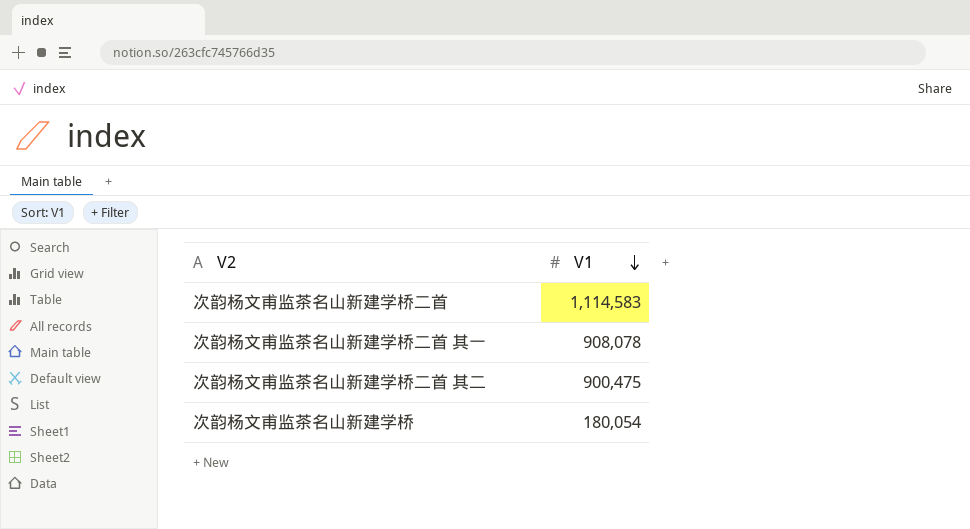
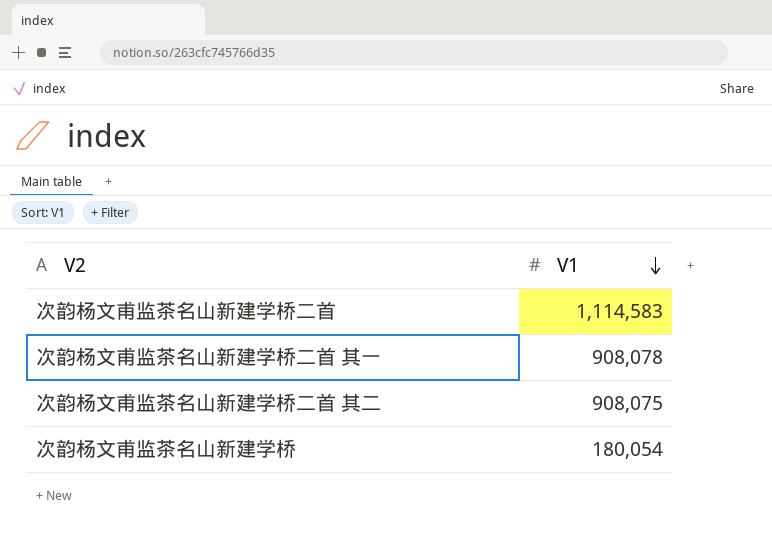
次韵杨文甫监茶名山新建学桥二首 其二 | V1: 900,475 -> 908,075

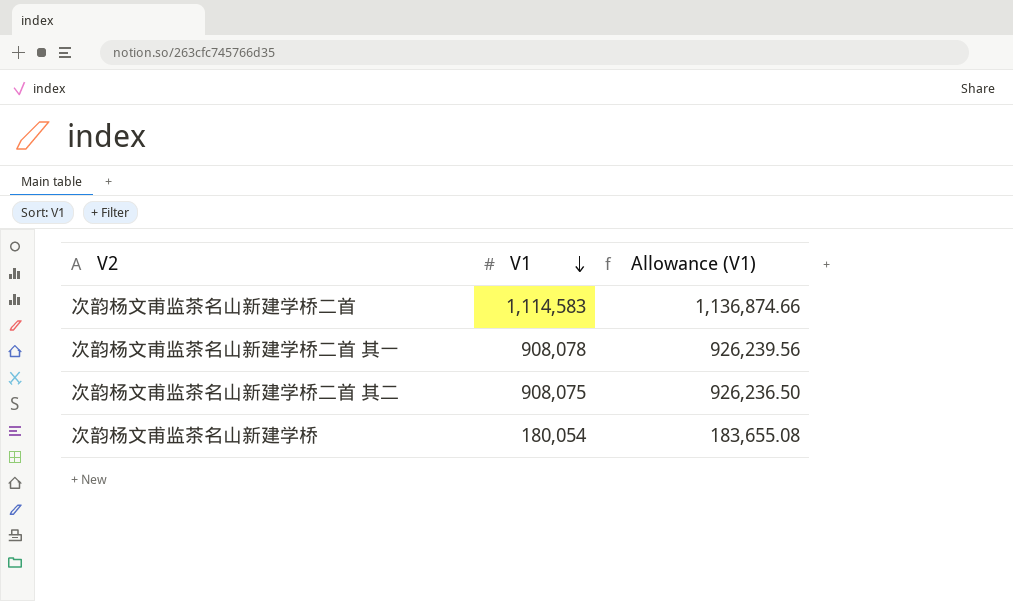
column Allowance (V1) | formula: none -> [V1] * 1.02

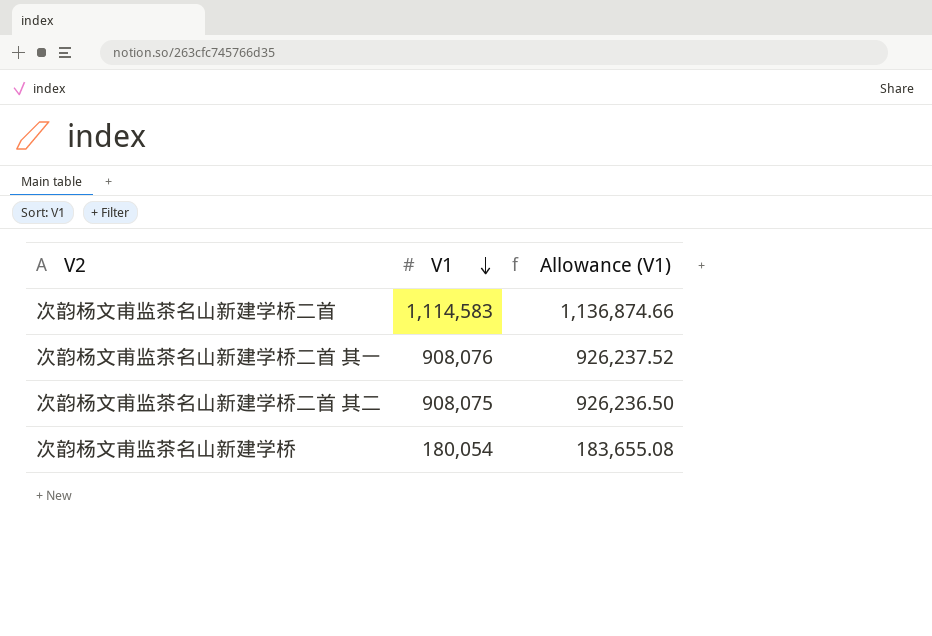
次韵杨文甫监茶名山新建学桥二首 其一 | V1: 908,078 -> 908,076
次韵杨文甫监茶名山新建学桥二首 其一 | Allowance (V1): 926,239.56 -> 926,237.52

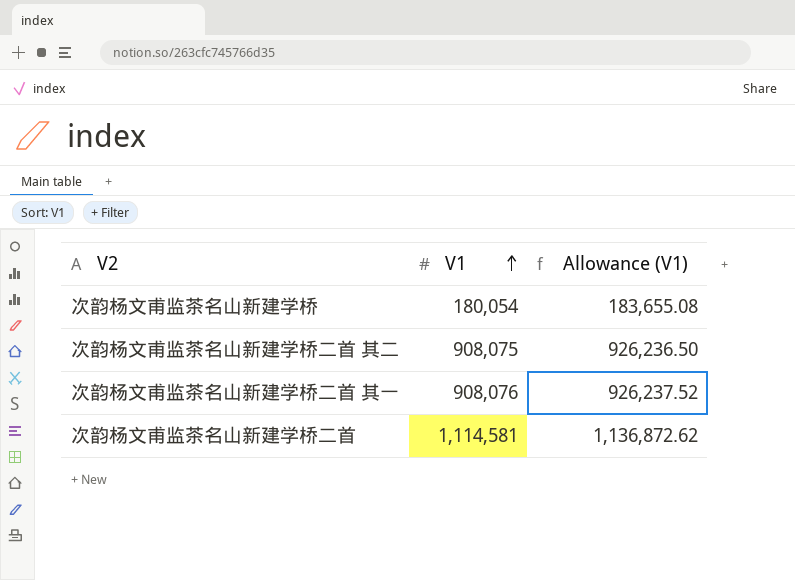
row order: V1 descending -> V1 ascending
次韵杨文甫监茶名山新建学桥二首 | V1: 1,114,583 -> 1,114,581
次韵杨文甫监茶名山新建学桥二首 | Allowance (V1): 1,136,874.66 -> 1,136,872.62

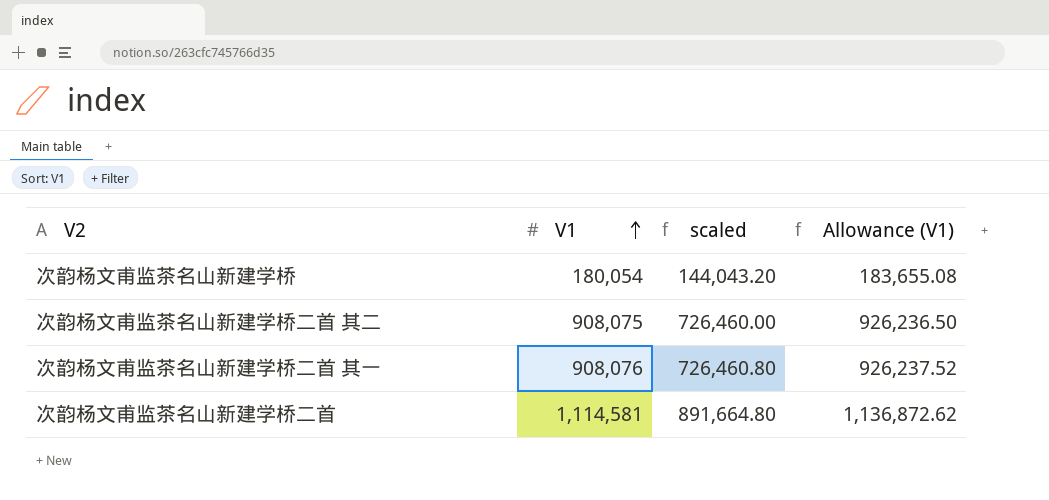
column scaled | formula: none -> [V1] * 0.8

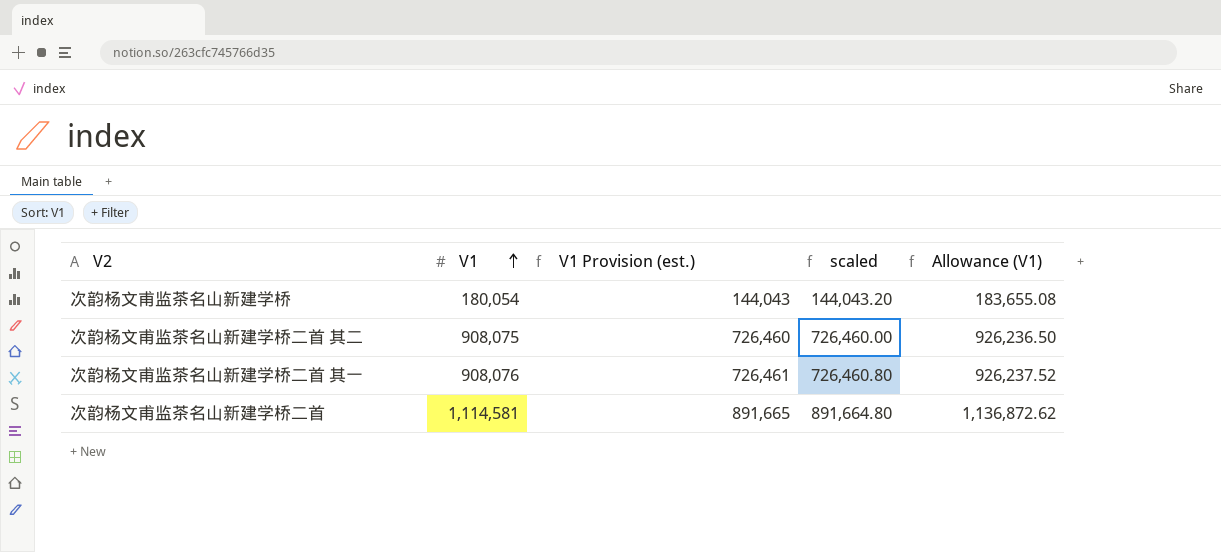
column V1 Provision (est.) | formula: none -> [V1] * 0.8

